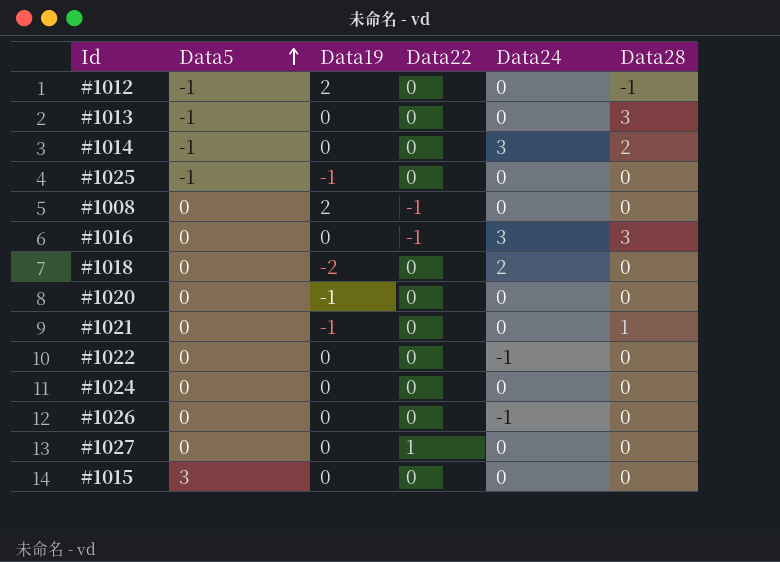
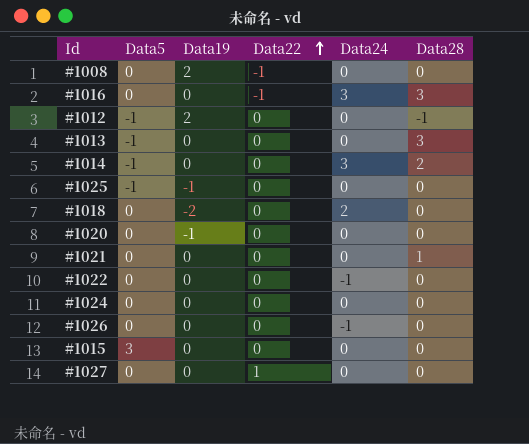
row order: Data5 ascending -> Data22 ascending
#1021 | Data19: -1 -> 0

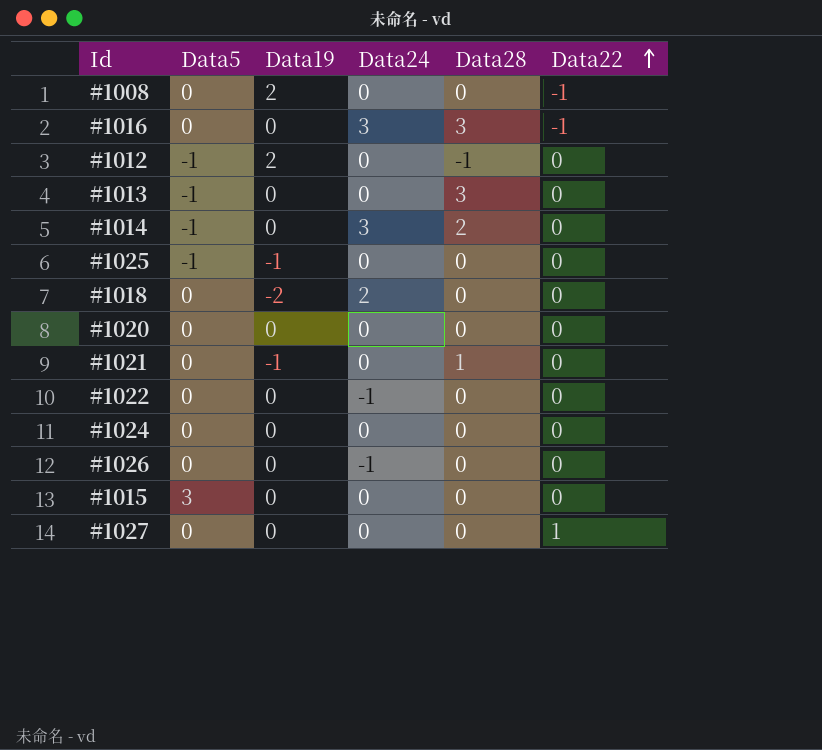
column Data22 | position: 4 -> 6
#1020 | Data19: -1 -> 0
#1021 | Data19: 0 -> -1

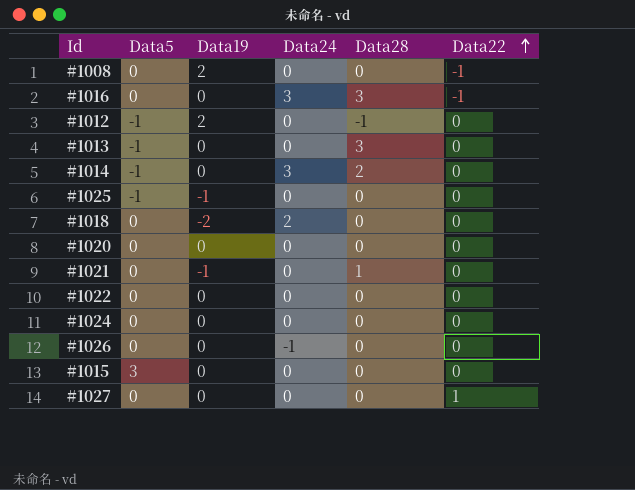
#1022 | Data24: -1 -> 0

